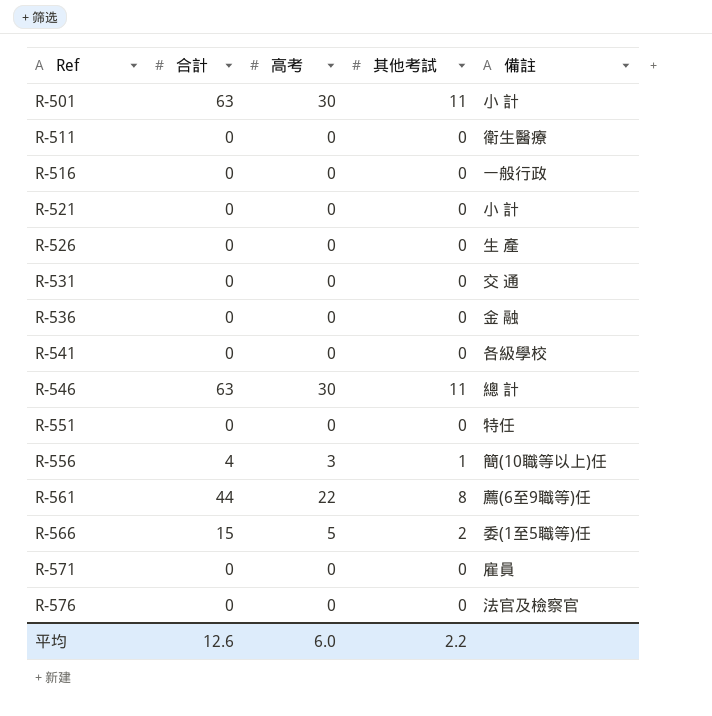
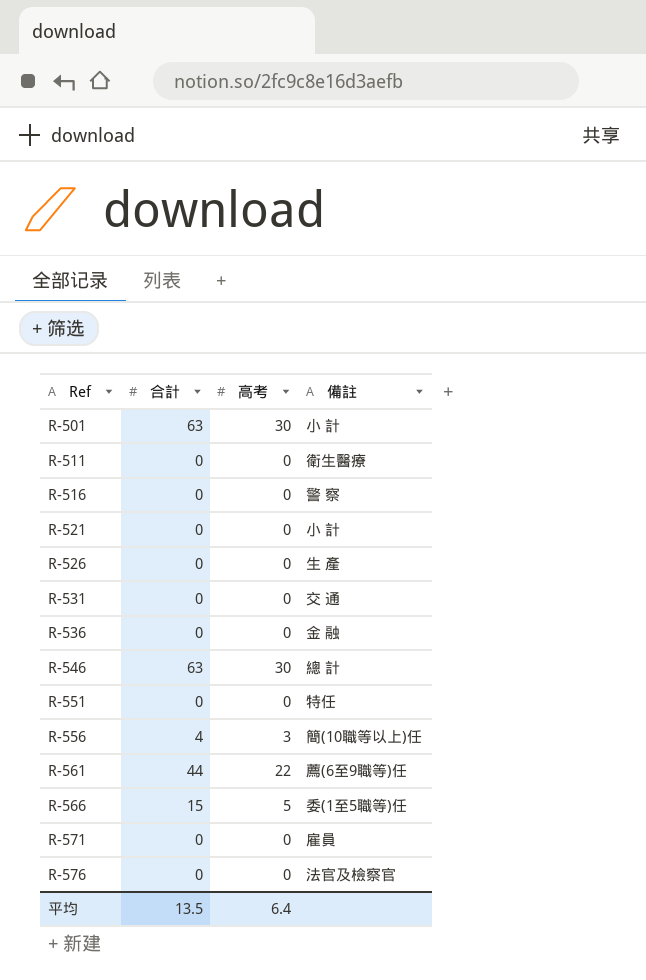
column 其他考試 | position: 4 -> none
row R-541: 0 | 0 | 0 | 各級學校 -> none
R-516 | 備註: 一般行政 -> 警 察
平均 | 合計: 12.6 -> 13.5
平均 | 高考: 6.0 -> 6.4

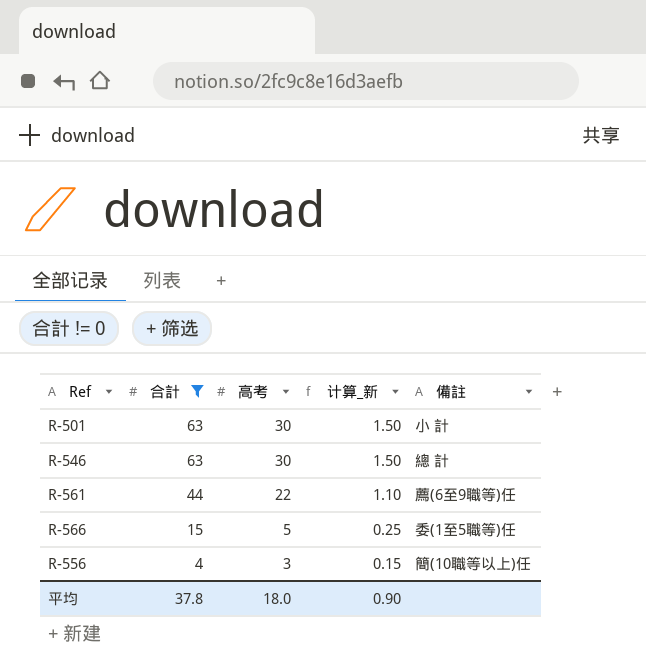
filter: none -> 合計 != 0
row order: Ref ascending -> 合計 descending
column 计算_新 | formula: none -> [高考] * 0.05
平均 | 合計: 13.5 -> 37.8
平均 | 高考: 6.4 -> 18.0

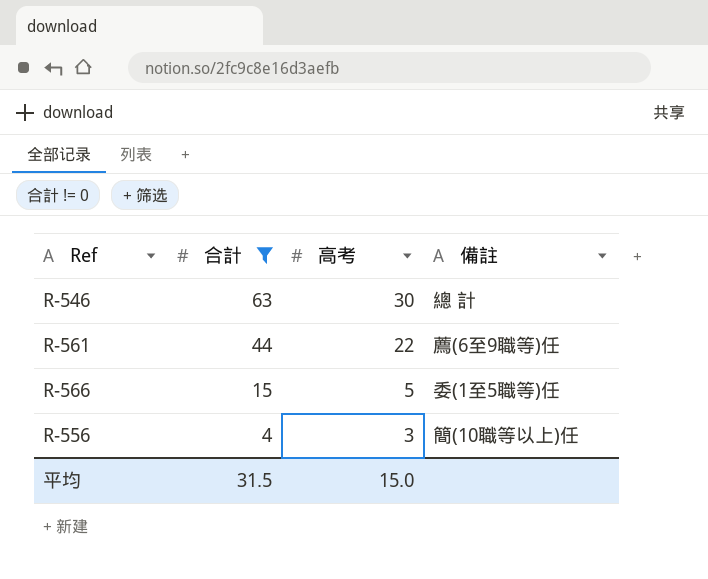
column 计算_新 | formula: [高考] * 0.05 -> none
row R-501: 63 | 30 | 1.50 | 小 計 -> none
平均 | 合計: 37.8 -> 31.5
平均 | 高考: 18.0 -> 15.0

